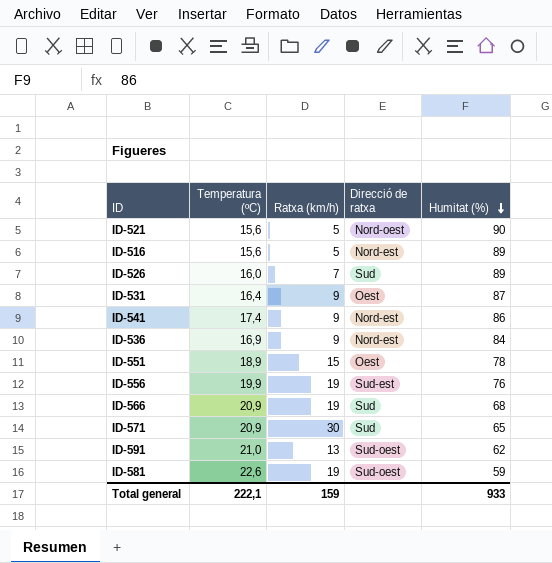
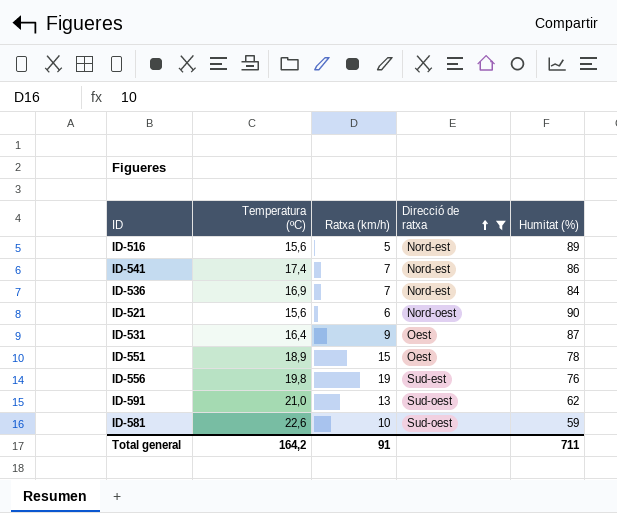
filter: none -> Direcció de ratxa != Sud
row order: Humitat (%) descending -> Direcció de ratxa ascending
ID-541 | Ratxa (km/h): 9 -> 7
ID-536 | Ratxa (km/h): 9 -> 7
ID-521 | Ratxa (km/h): 5 -> 6
ID-556 | Temperatura (ºC): 19,9 -> 19,8
ID-581 | Ratxa (km/h): 19 -> 10
Total general | Temperatura (ºC): 222,1 -> 164,2
Total general | Ratxa (km/h): 159 -> 91
Total general | Humitat (%): 933 -> 711

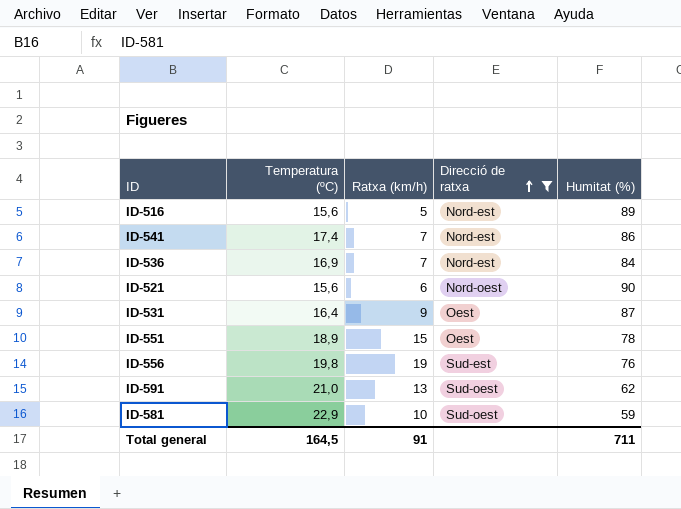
ID-581 | Temperatura (ºC): 22,6 -> 22,9
Total general | Temperatura (ºC): 164,2 -> 164,5

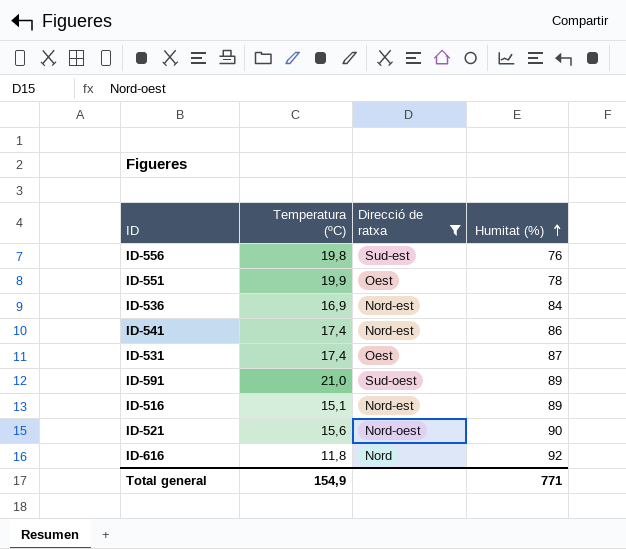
row order: Direcció de ratxa ascending -> Humitat (%) ascending
column Ratxa (km/h) | position: 3 -> none
row ID-581: 22,9 | 10 | Sud-oest | 59 -> none
ID-551 | Temperatura (ºC): 18,9 -> 19,9
ID-531 | Temperatura (ºC): 16,4 -> 17,4
ID-591 | Humitat (%): 62 -> 89
ID-516 | Temperatura (ºC): 15,6 -> 15,1
row ID-616: none -> 11,8 | Nord | 92
Total general | Temperatura (ºC): 164,5 -> 154,9
Total general | Humitat (%): 711 -> 771

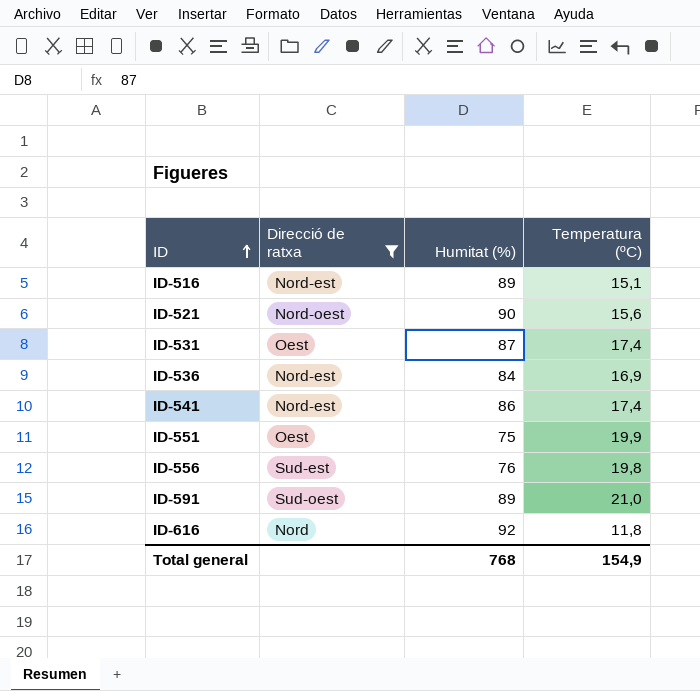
row order: Humitat (%) ascending -> ID ascending
column Temperatura (ºC) | position: 2 -> 4
ID-551 | Humitat (%): 78 -> 75
Total general | Humitat (%): 771 -> 768

